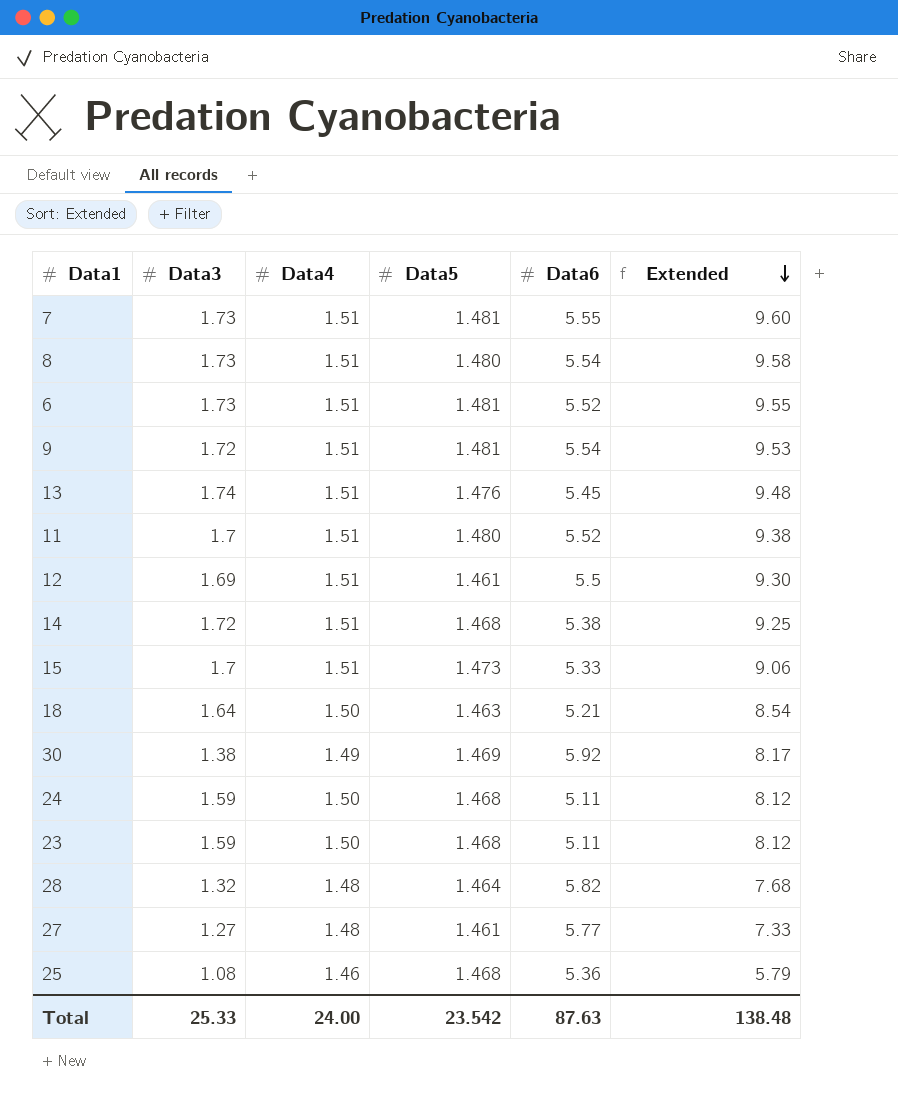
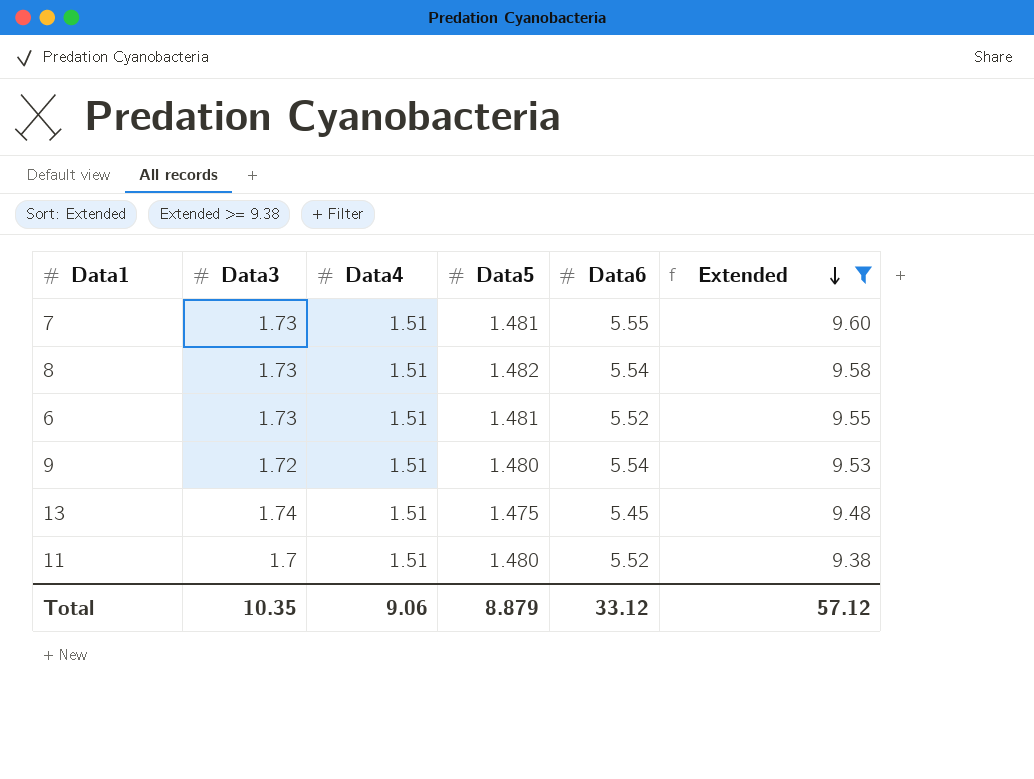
filter: none -> Extended >= 9.38
8 | Data5: 1.480 -> 1.482
9 | Data5: 1.481 -> 1.480
13 | Data5: 1.476 -> 1.475
Total | Data3: 25.33 -> 10.35
Total | Data4: 24.00 -> 9.06
Total | Data5: 23.542 -> 8.879
Total | Data6: 87.63 -> 33.12
Total | Extended: 138.48 -> 57.12

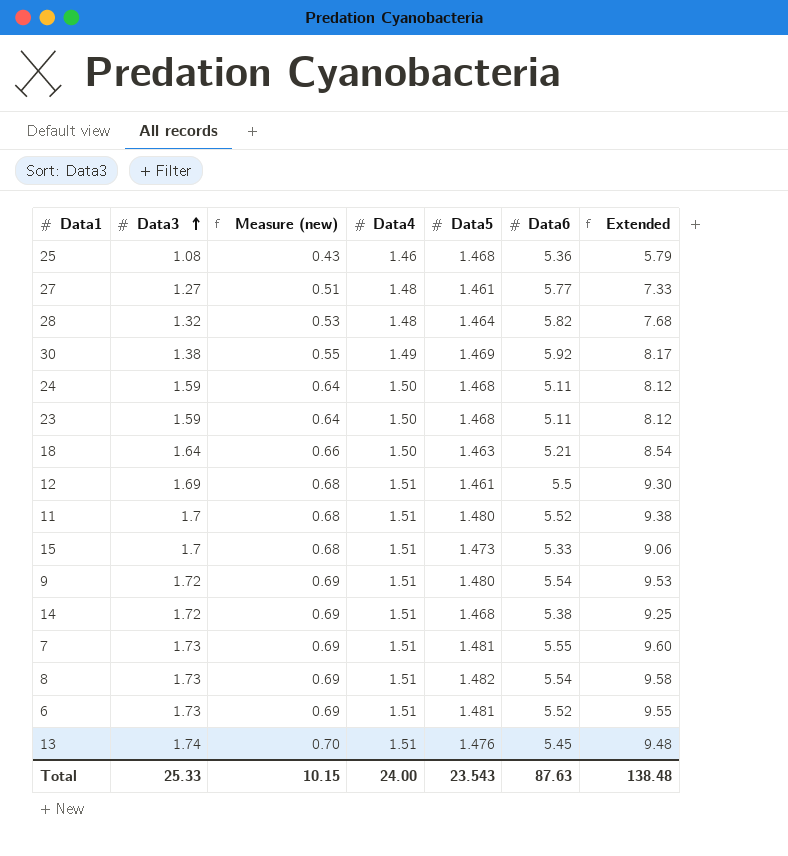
filter: Extended >= 9.38 -> none
row order: Extended descending -> Data3 ascending
column Measure (new) | formula: none -> [Data3] * 0.4
13 | Data5: 1.475 -> 1.476
Total | Data3: 10.35 -> 25.33
Total | Data4: 9.06 -> 24.00
Total | Data5: 8.879 -> 23.543
Total | Data6: 33.12 -> 87.63
Total | Extended: 57.12 -> 138.48

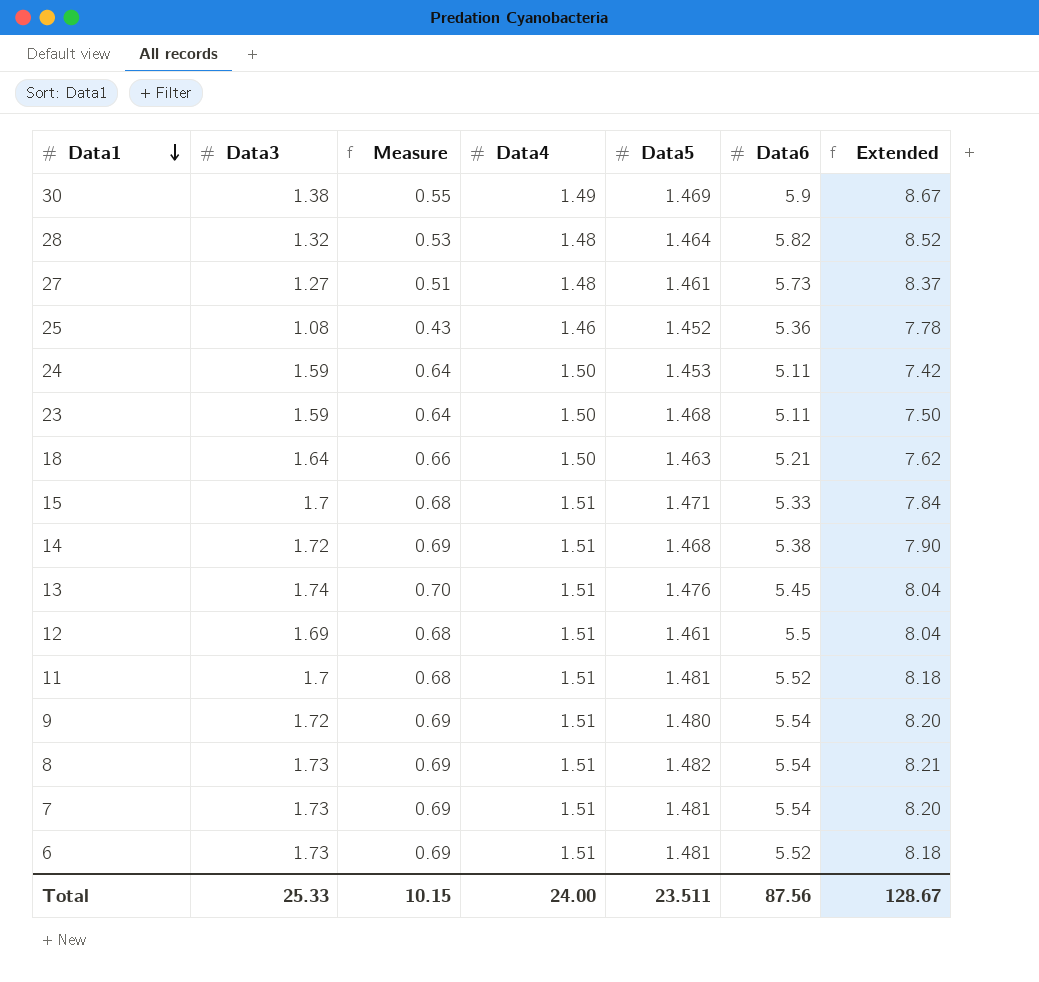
row order: Data3 ascending -> Data1 descending
column name: Measure (new) -> Measure
column Extended | formula: [Data3] * [Data6] -> [Data5] * [Data6]
30 | Data6: 5.92 -> 5.9
27 | Data6: 5.77 -> 5.73
25 | Data5: 1.468 -> 1.452
24 | Data5: 1.468 -> 1.453
15 | Data5: 1.473 -> 1.471
11 | Data5: 1.480 -> 1.481
7 | Data6: 5.55 -> 5.54
Total | Data5: 23.543 -> 23.511
Total | Data6: 87.63 -> 87.56
Total | Extended: 138.48 -> 128.67

